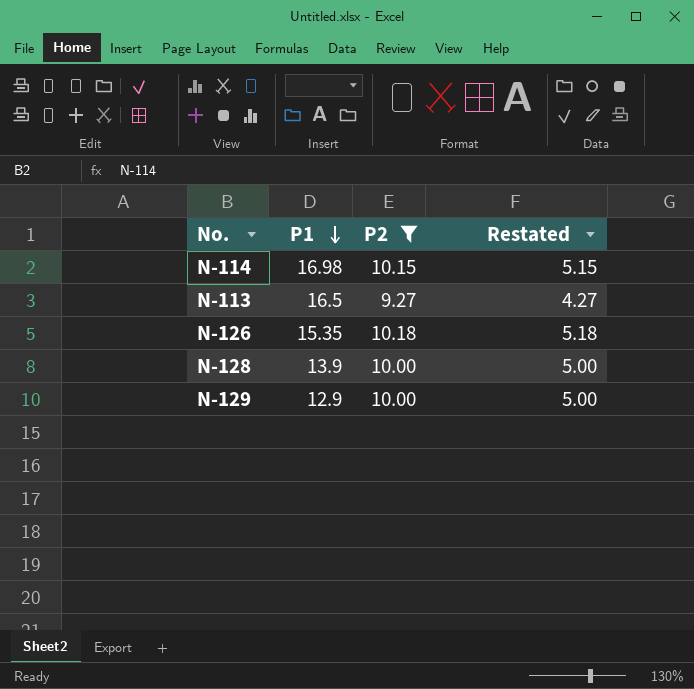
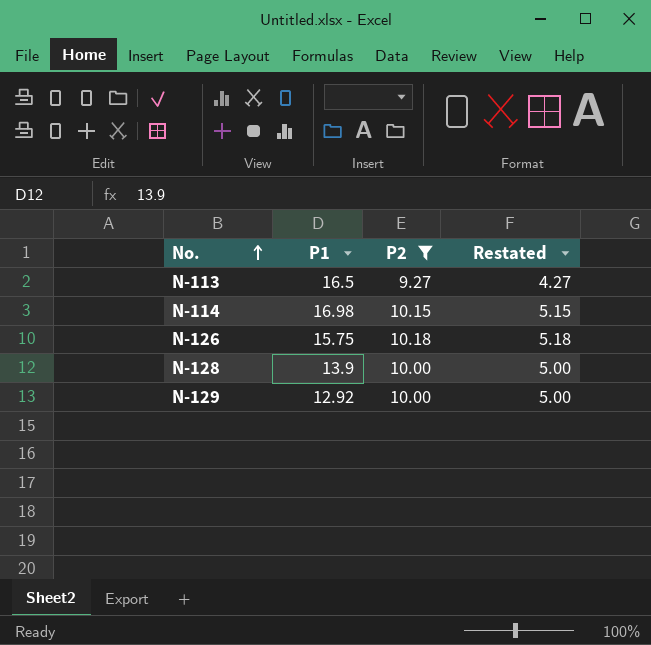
row order: P1 descending -> No. ascending
N-126 | P1: 15.35 -> 15.75
N-129 | P1: 12.9 -> 12.92

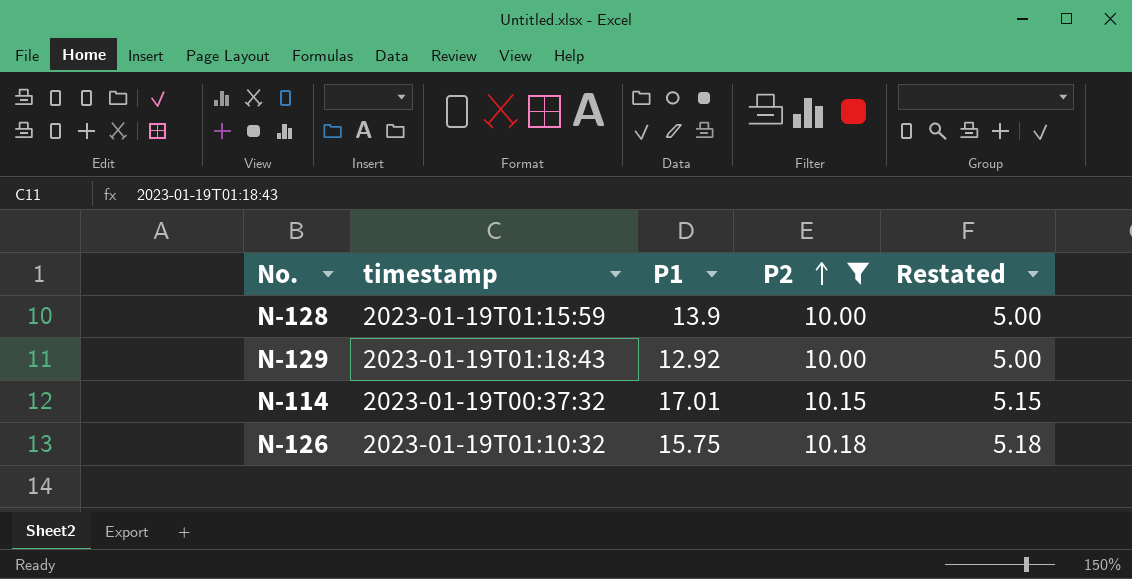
row order: No. ascending -> P2 ascending
column timestamp | position: none -> 2
row N-113: 16.5 | 9.27 | 4.27 -> none
N-114 | P1: 16.98 -> 17.01

